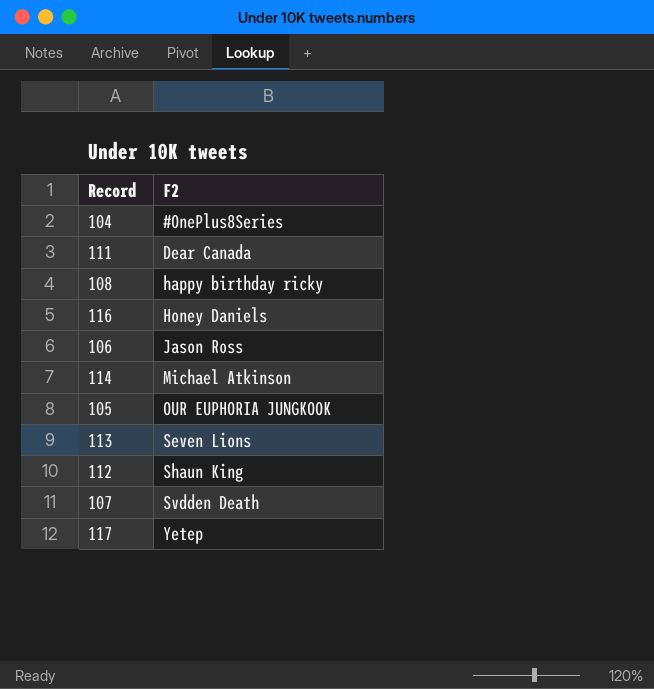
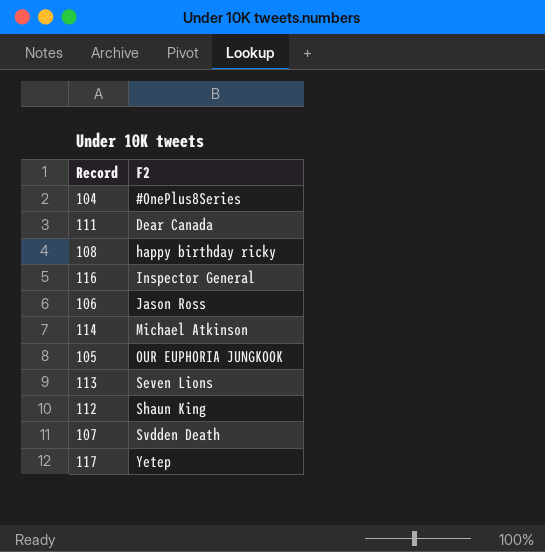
116 | F2: Honey Daniels -> Inspector General

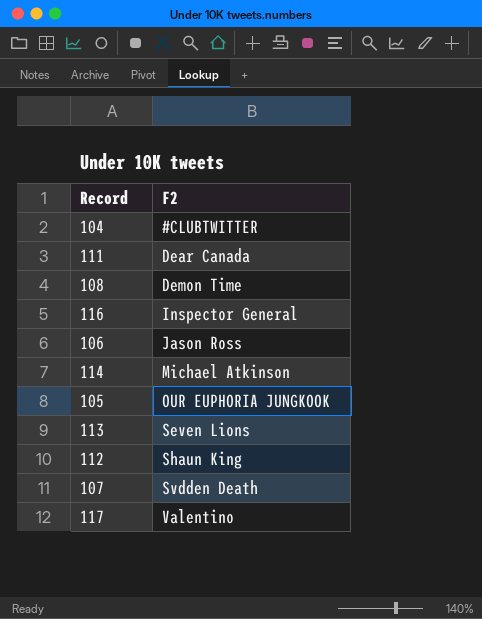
104 | F2: #OnePlus8Series -> #CLUBTWITTER
108 | F2: happy birthday ricky -> Demon Time
117 | F2: Yetep -> Valentino

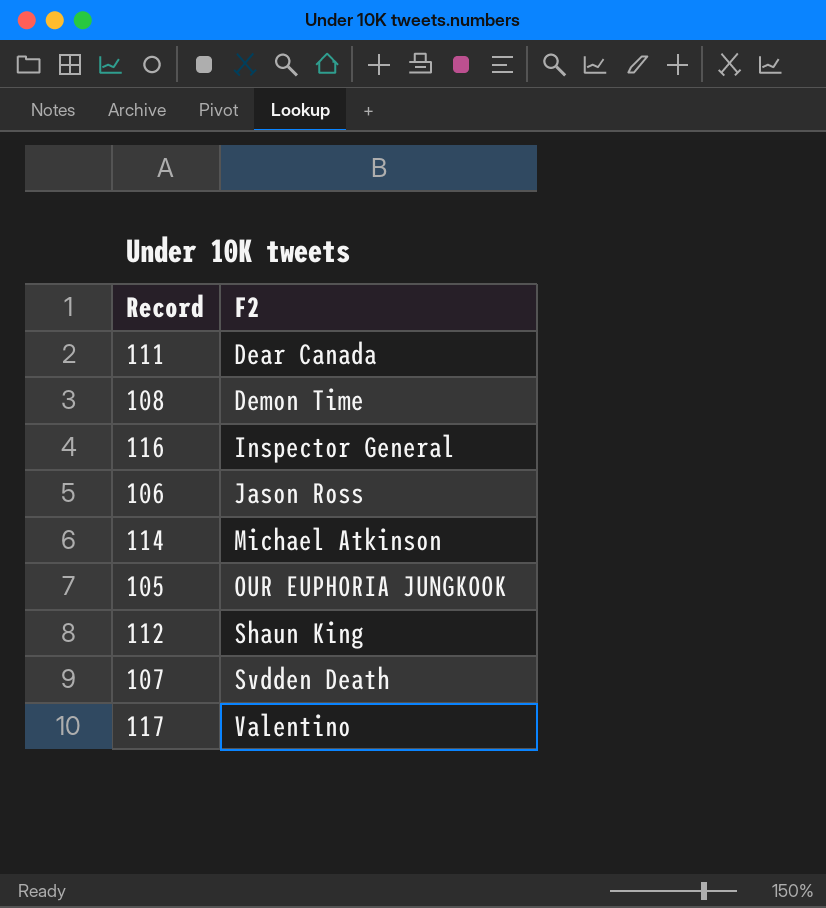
row 104: #CLUBTWITTER -> none
row 113: Seven Lions -> none

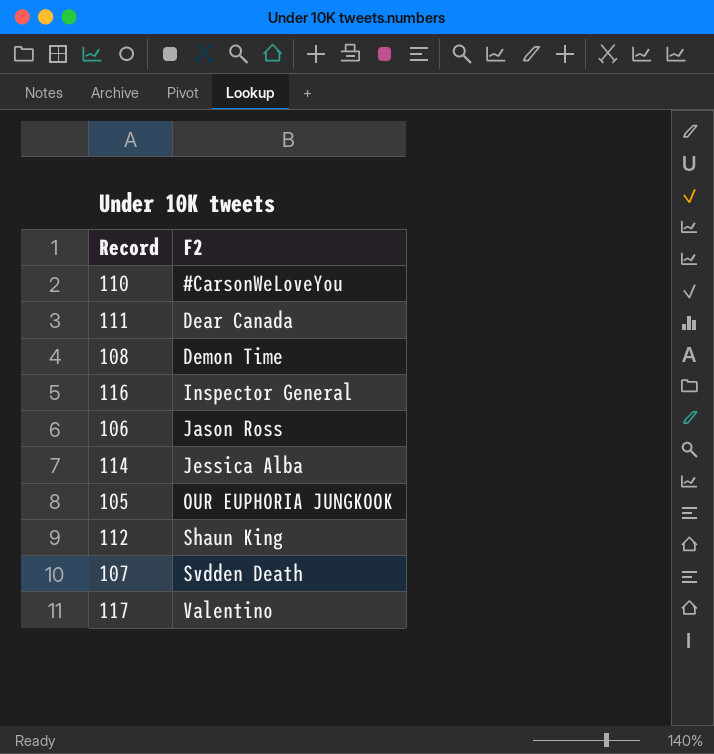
row 110: none -> #CarsonWeLoveYou
114 | F2: Michael Atkinson -> Jessica Alba

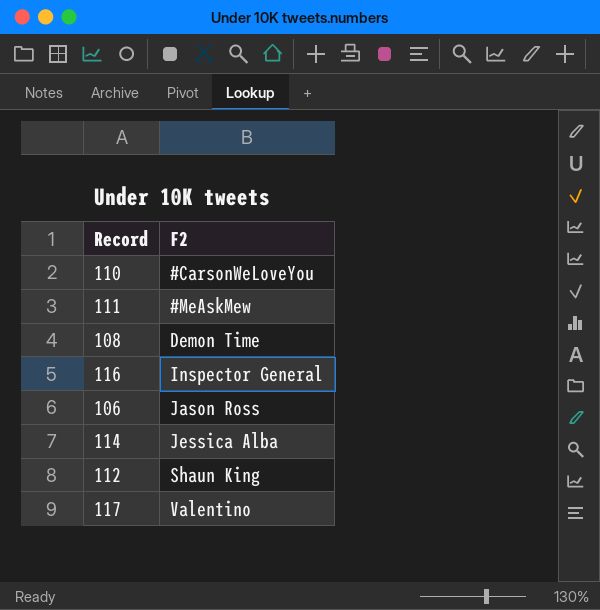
row 105: OUR EUPHORIA JUNGKOOK -> none
row 107: Svdden Death -> none
111 | F2: Dear Canada -> #MeAskMew

